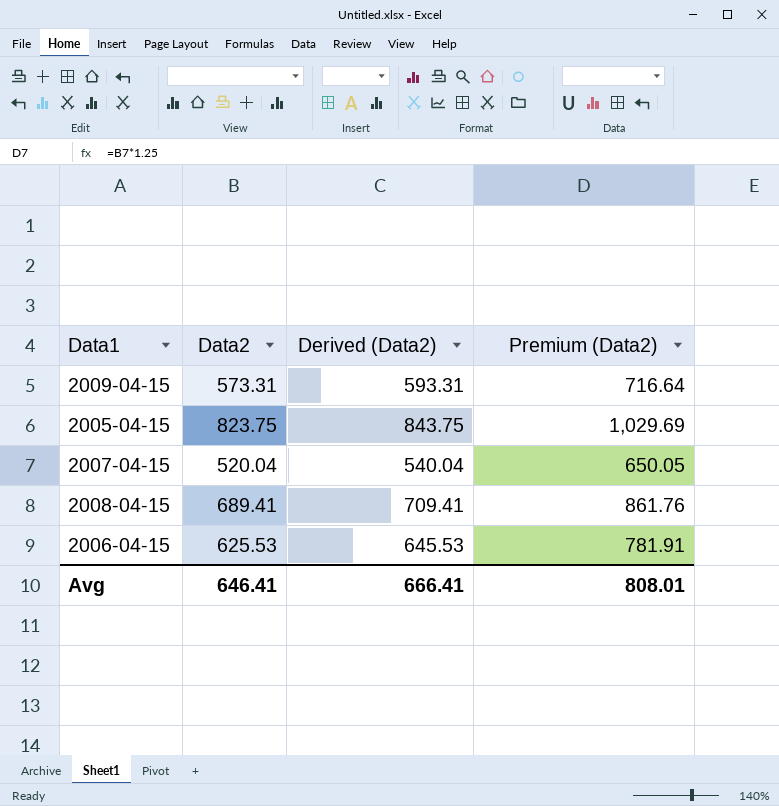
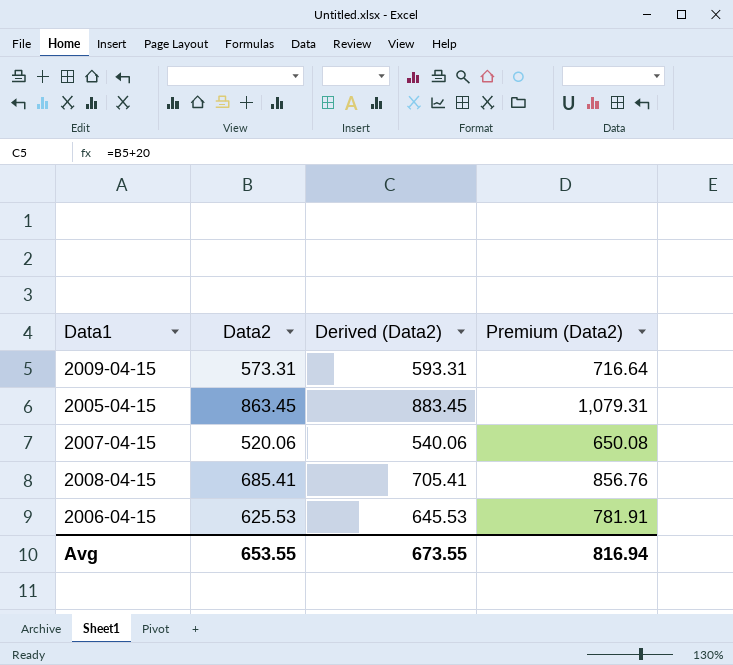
2005-04-15 | Data2: 823.75 -> 863.45
2005-04-15 | Derived (Data2): 843.75 -> 883.45
2005-04-15 | Premium (Data2): 1,029.69 -> 1,079.31
2007-04-15 | Data2: 520.04 -> 520.06
2007-04-15 | Derived (Data2): 540.04 -> 540.06
2007-04-15 | Premium (Data2): 650.05 -> 650.08
2008-04-15 | Data2: 689.41 -> 685.41
2008-04-15 | Derived (Data2): 709.41 -> 705.41
2008-04-15 | Premium (Data2): 861.76 -> 856.76
Avg | Data2: 646.41 -> 653.55
Avg | Derived (Data2): 666.41 -> 673.55
Avg | Premium (Data2): 808.01 -> 816.94

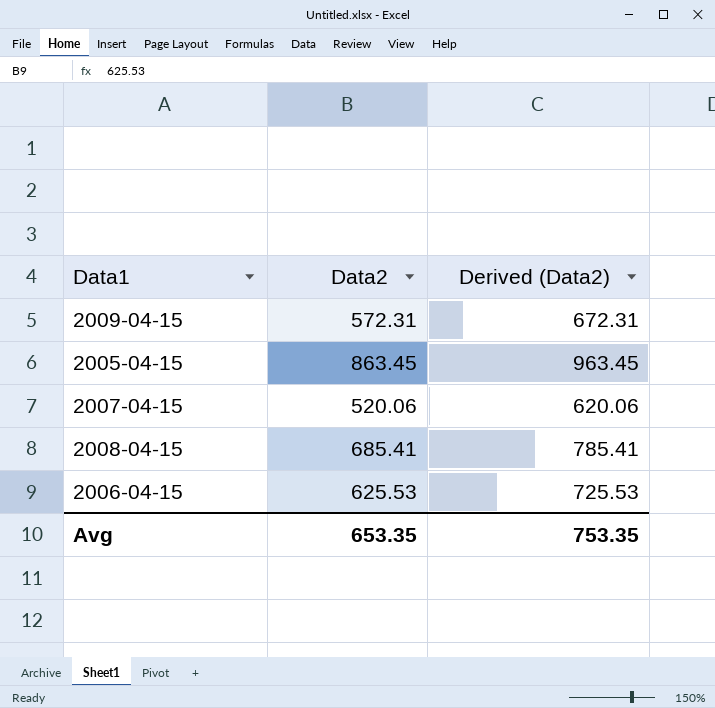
column Premium (Data2) | formula: [Data2] * 1.25 -> none
column Derived (Data2) | formula: [Data2] + 20 -> [Data2] + 100
2009-04-15 | Data2: 573.31 -> 572.31
Avg | Data2: 653.55 -> 653.35
Avg | Derived (Data2): 673.55 -> 753.35

